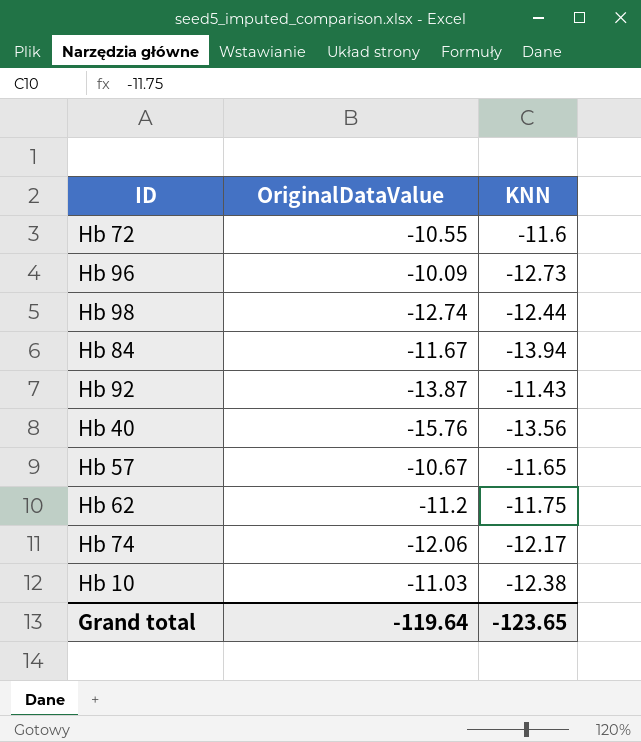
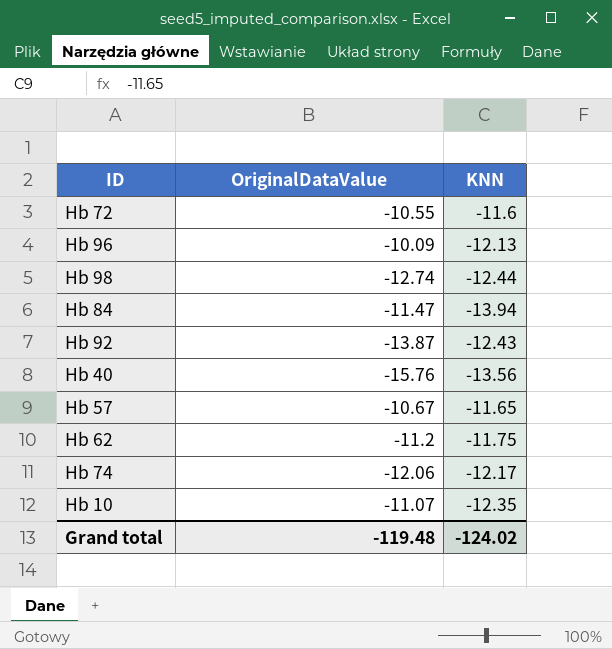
Hb 96 | KNN: -12.73 -> -12.13
Hb 84 | OriginalDataValue: -11.67 -> -11.47
Hb 92 | KNN: -11.43 -> -12.43
Hb 10 | OriginalDataValue: -11.03 -> -11.07
Hb 10 | KNN: -12.38 -> -12.35
Grand total | OriginalDataValue: -119.64 -> -119.48
Grand total | KNN: -123.65 -> -124.02

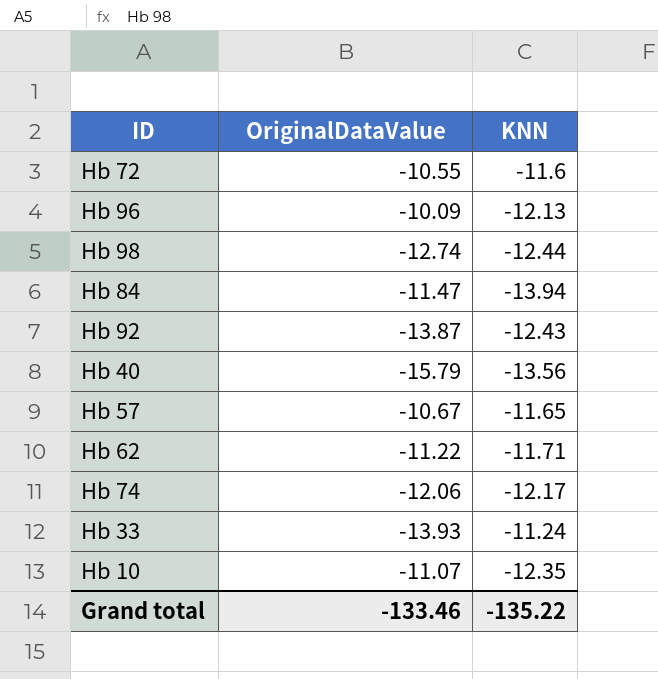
Hb 40 | OriginalDataValue: -15.76 -> -15.79
Hb 62 | OriginalDataValue: -11.2 -> -11.22
Hb 62 | KNN: -11.75 -> -11.71
row Hb 33: none -> -13.93 | -11.24
Grand total | OriginalDataValue: -119.48 -> -133.46
Grand total | KNN: -124.02 -> -135.22

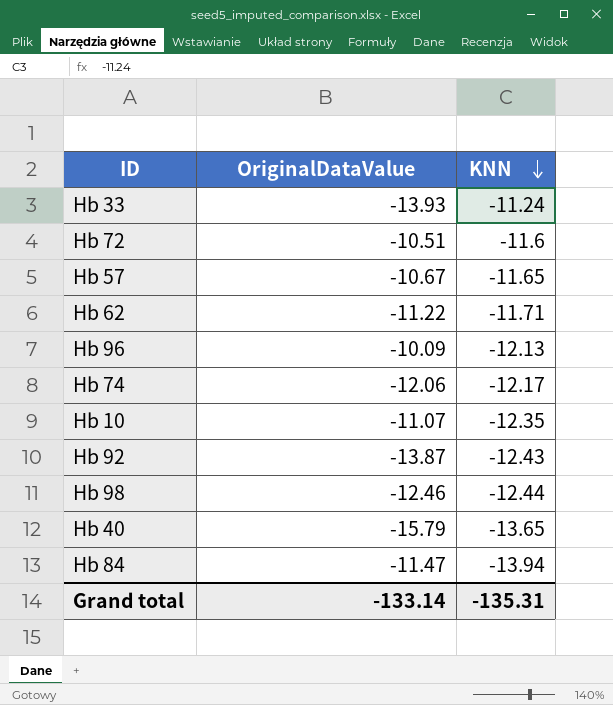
row order: none -> KNN descending
Hb 72 | OriginalDataValue: -10.55 -> -10.51
Hb 98 | OriginalDataValue: -12.74 -> -12.46
Hb 40 | KNN: -13.56 -> -13.65
Grand total | OriginalDataValue: -133.46 -> -133.14
Grand total | KNN: -135.22 -> -135.31

